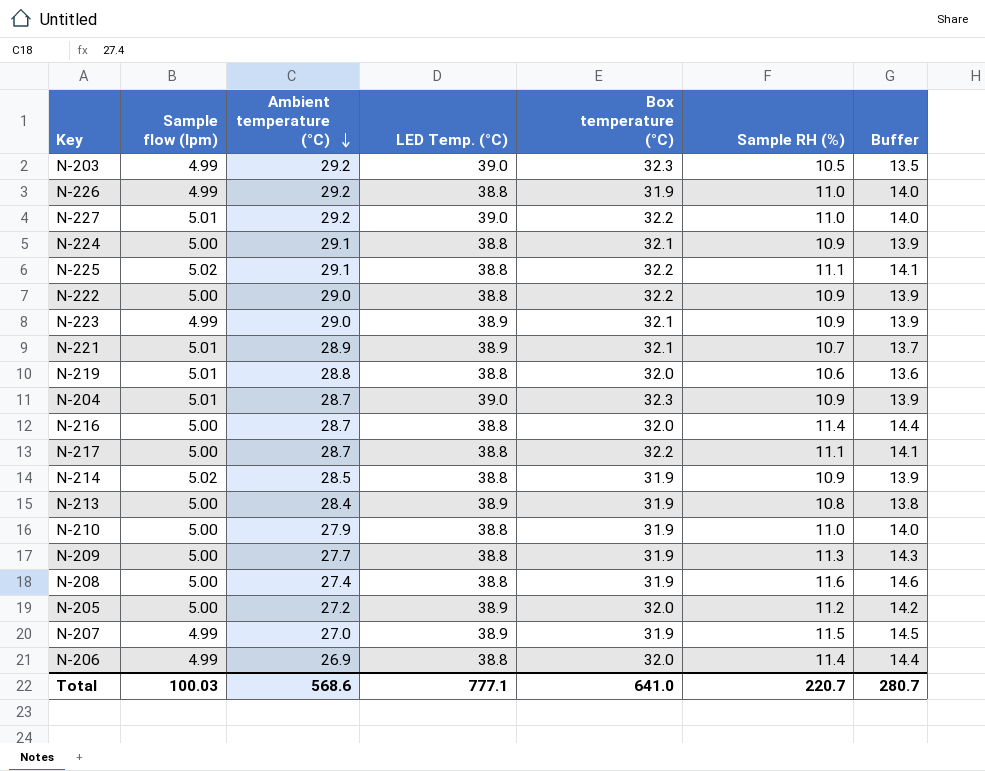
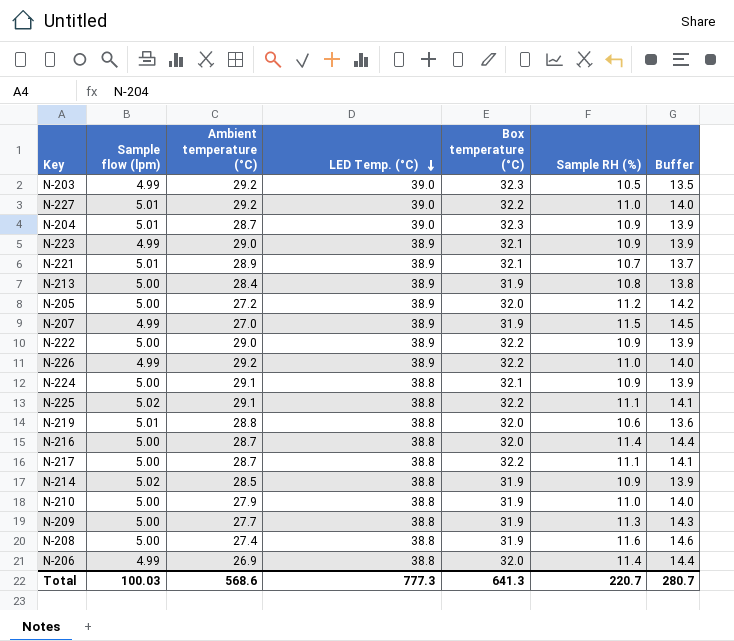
row order: Ambient temperature (°C) descending -> LED Temp. (°C) descending
N-222 | LED Temp. (°C): 38.8 -> 38.9
N-226 | LED Temp. (°C): 38.8 -> 38.9
N-226 | Box temperature (°C): 31.9 -> 32.2
Total | LED Temp. (°C): 777.1 -> 777.3
Total | Box temperature (°C): 641.0 -> 641.3

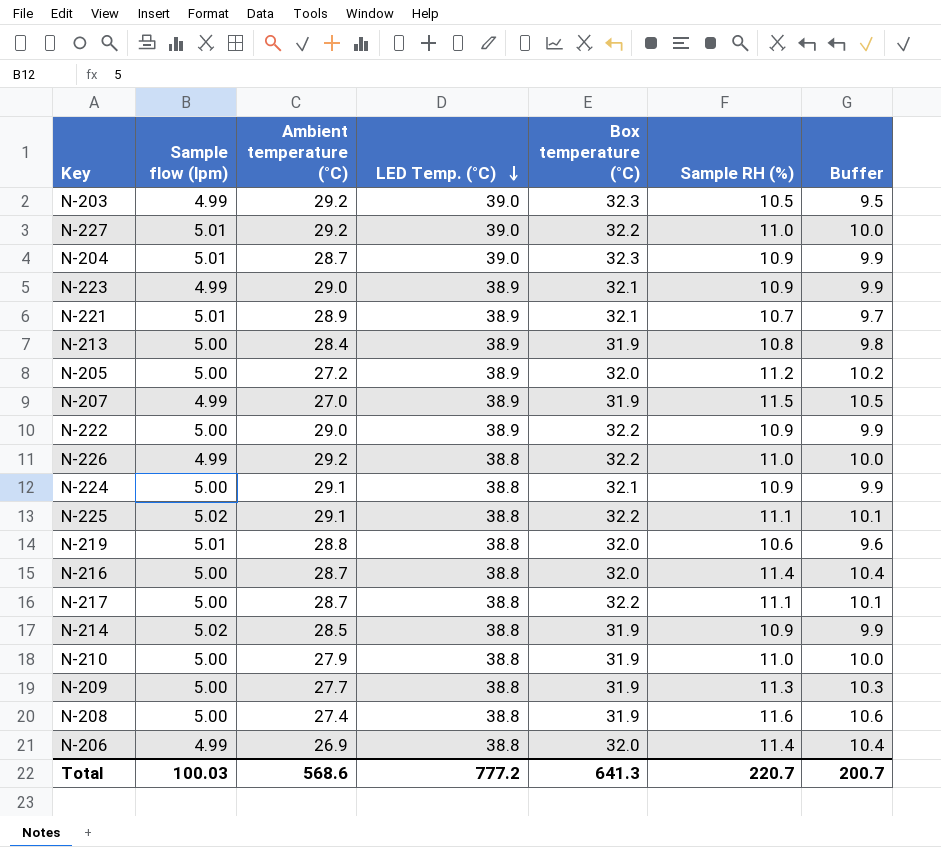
column Buffer | formula: [Sample RH (%)] + 3 -> [Sample RH (%)] - 1
N-226 | LED Temp. (°C): 38.9 -> 38.8
Total | LED Temp. (°C): 777.3 -> 777.2
Total | Buffer: 280.7 -> 200.7

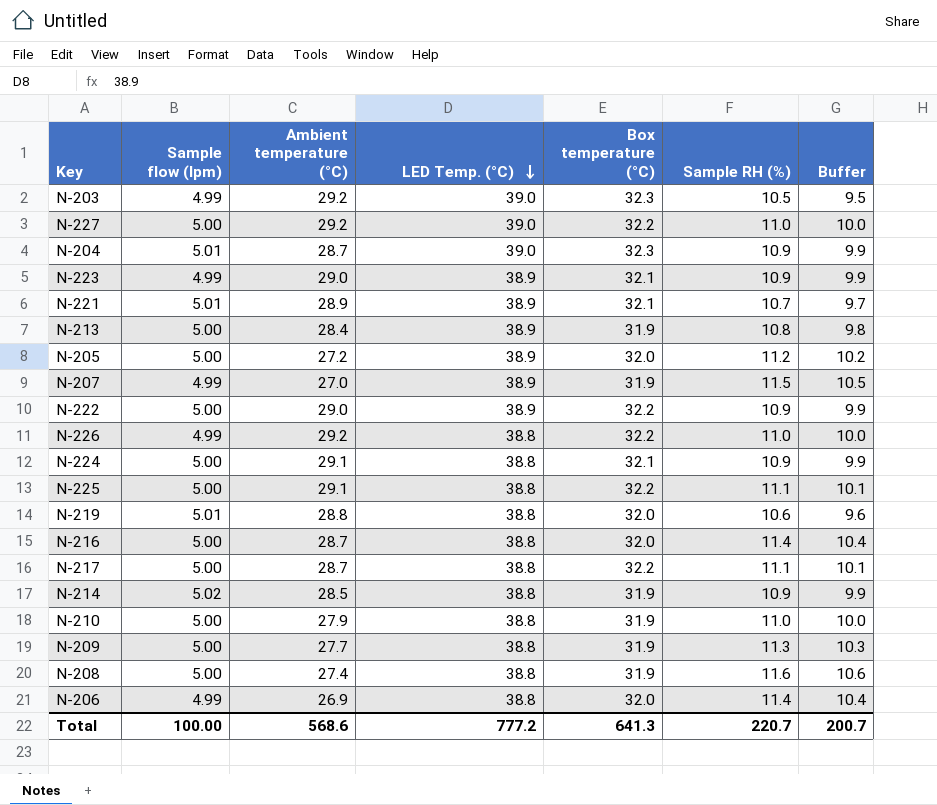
N-227 | Sample flow (lpm): 5.01 -> 5.00
N-225 | Sample flow (lpm): 5.02 -> 5.00
Total | Sample flow (lpm): 100.03 -> 100.00

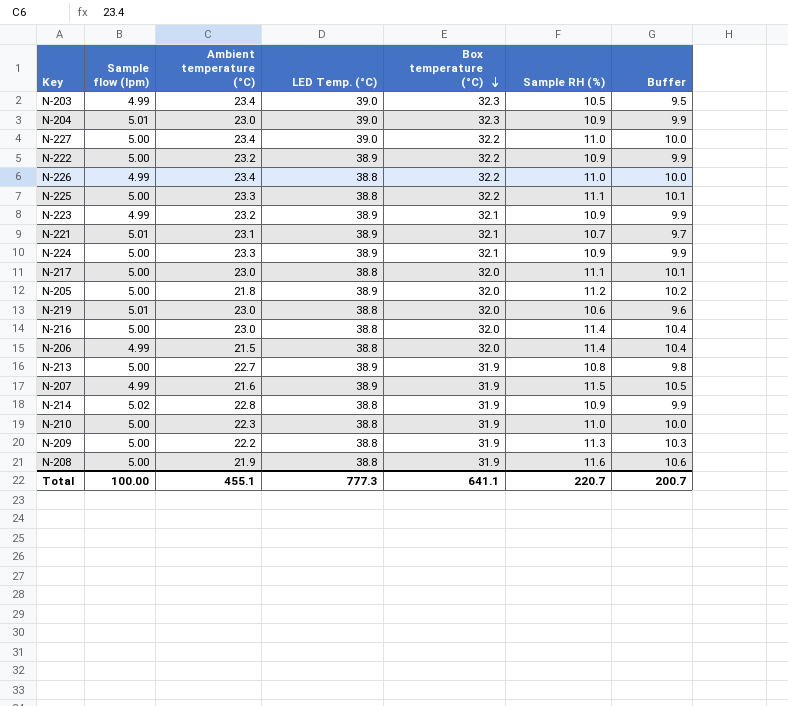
row order: LED Temp. (°C) descending -> Box temperature (°C) descending
N-203 | Ambient temperature (°C): 29.2 -> 23.4
N-204 | Ambient temperature (°C): 28.7 -> 23.0
N-227 | Ambient temperature (°C): 29.2 -> 23.4
N-222 | Ambient temperature (°C): 29.0 -> 23.2
N-226 | Ambient temperature (°C): 29.2 -> 23.4
N-225 | Ambient temperature (°C): 29.1 -> 23.3
N-223 | Ambient temperature (°C): 29.0 -> 23.2
N-221 | Ambient temperature (°C): 28.9 -> 23.1
N-224 | Ambient temperature (°C): 29.1 -> 23.3
N-224 | LED Temp. (°C): 38.8 -> 38.9
N-217 | Ambient temperature (°C): 28.7 -> 23.0
N-217 | Box temperature (°C): 32.2 -> 32.0
N-205 | Ambient temperature (°C): 27.2 -> 21.8
N-219 | Ambient temperature (°C): 28.8 -> 23.0
N-216 | Ambient temperature (°C): 28.7 -> 23.0
N-206 | Ambient temperature (°C): 26.9 -> 21.5
N-213 | Ambient temperature (°C): 28.4 -> 22.7
N-207 | Ambient temperature (°C): 27.0 -> 21.6
N-214 | Ambient temperature (°C): 28.5 -> 22.8
N-210 | Ambient temperature (°C): 27.9 -> 22.3
N-209 | Ambient temperature (°C): 27.7 -> 22.2
N-208 | Ambient temperature (°C): 27.4 -> 21.9
Total | Ambient temperature (°C): 568.6 -> 455.1
Total | LED Temp. (°C): 777.2 -> 777.3
Total | Box temperature (°C): 641.3 -> 641.1

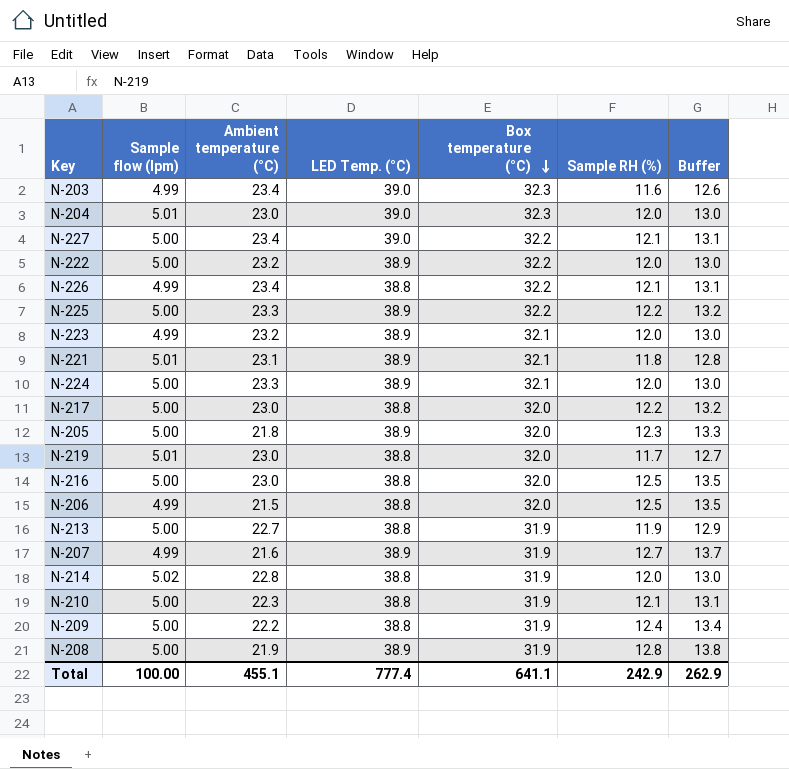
column Buffer | formula: [Sample RH (%)] - 1 -> [Sample RH (%)] + 1
N-203 | Sample RH (%): 10.5 -> 11.6
N-204 | Sample RH (%): 10.9 -> 12.0
N-227 | Sample RH (%): 11.0 -> 12.1
N-222 | Sample RH (%): 10.9 -> 12.0
N-226 | Sample RH (%): 11.0 -> 12.1
N-225 | LED Temp. (°C): 38.8 -> 38.9
N-225 | Sample RH (%): 11.1 -> 12.2
N-223 | Sample RH (%): 10.9 -> 12.0
N-221 | Sample RH (%): 10.7 -> 11.8
N-224 | Sample RH (%): 10.9 -> 12.0
N-217 | Sample RH (%): 11.1 -> 12.2
N-205 | Sample RH (%): 11.2 -> 12.3
N-219 | Sample RH (%): 10.6 -> 11.7
N-216 | Sample RH (%): 11.4 -> 12.5
N-206 | Sample RH (%): 11.4 -> 12.5
N-213 | LED Temp. (°C): 38.9 -> 38.8
N-213 | Sample RH (%): 10.8 -> 11.9
N-207 | Sample RH (%): 11.5 -> 12.7
N-214 | Sample RH (%): 10.9 -> 12.0
N-210 | Sample RH (%): 11.0 -> 12.1
N-209 | Sample RH (%): 11.3 -> 12.4
N-208 | LED Temp. (°C): 38.8 -> 38.9
N-208 | Sample RH (%): 11.6 -> 12.8
Total | LED Temp. (°C): 777.3 -> 777.4
Total | Sample RH (%): 220.7 -> 242.9
Total | Buffer: 200.7 -> 262.9

